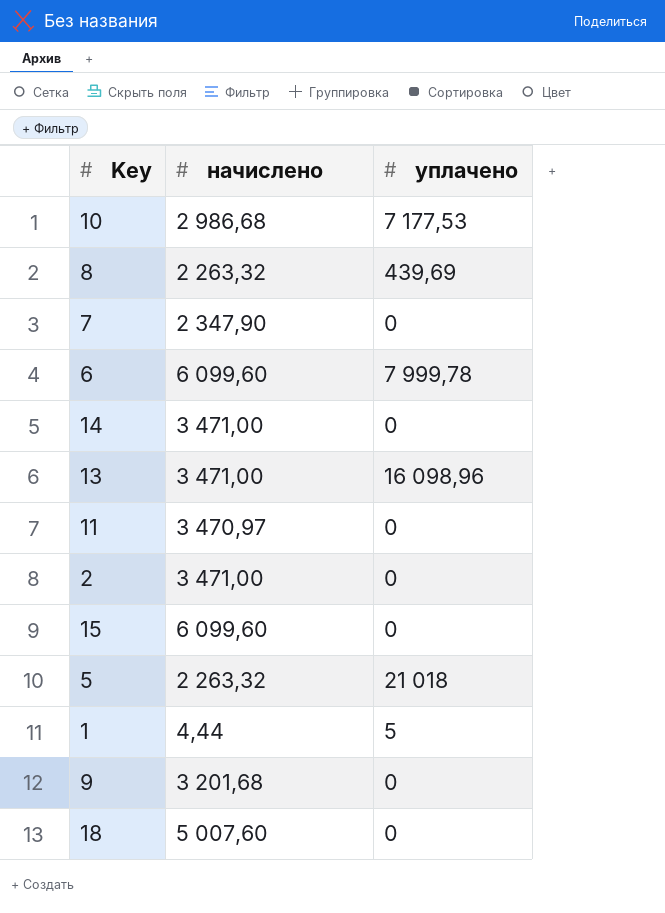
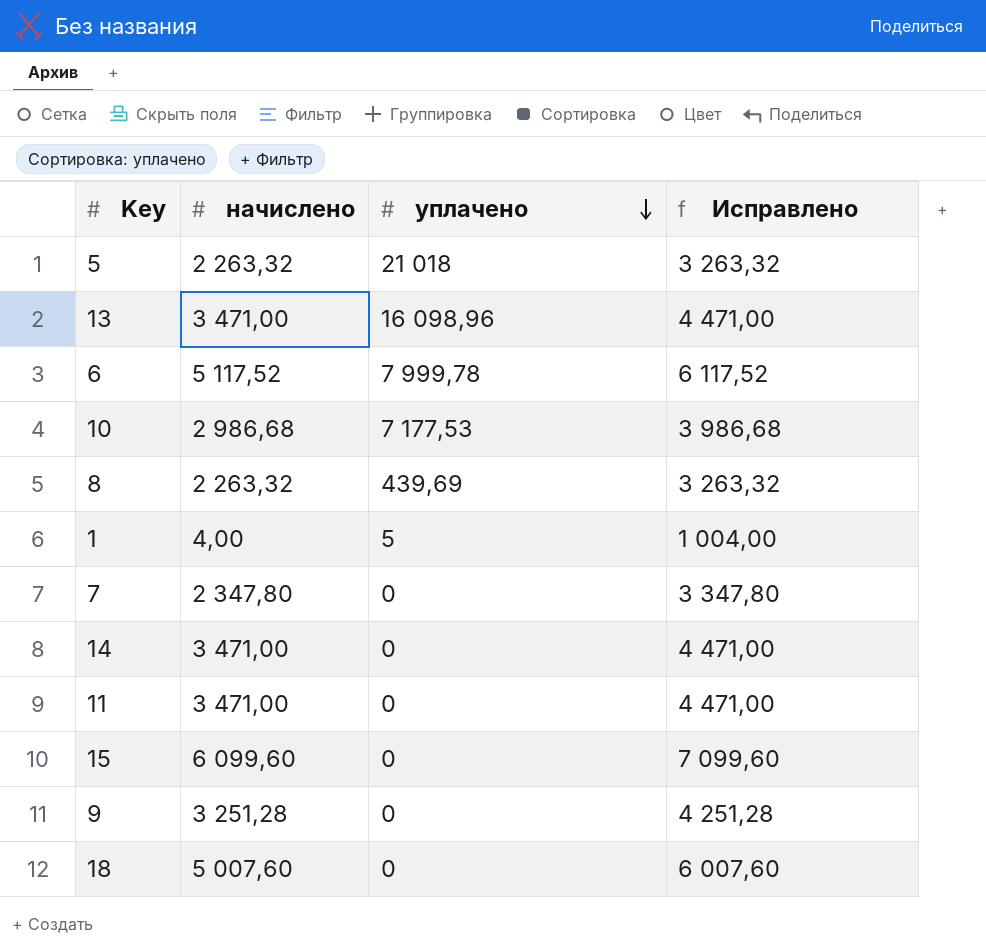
row order: none -> уплачено descending
column Исправлено | formula: none -> [начислено] + 1000
row 2: 3 471,00 | 0 -> none
6 | начислено: 6 099,60 -> 5 117,52
1 | начислено: 4,44 -> 4,00
7 | начислено: 2 347,90 -> 2 347,80
11 | начислено: 3 470,97 -> 3 471,00
9 | начислено: 3 201,68 -> 3 251,28

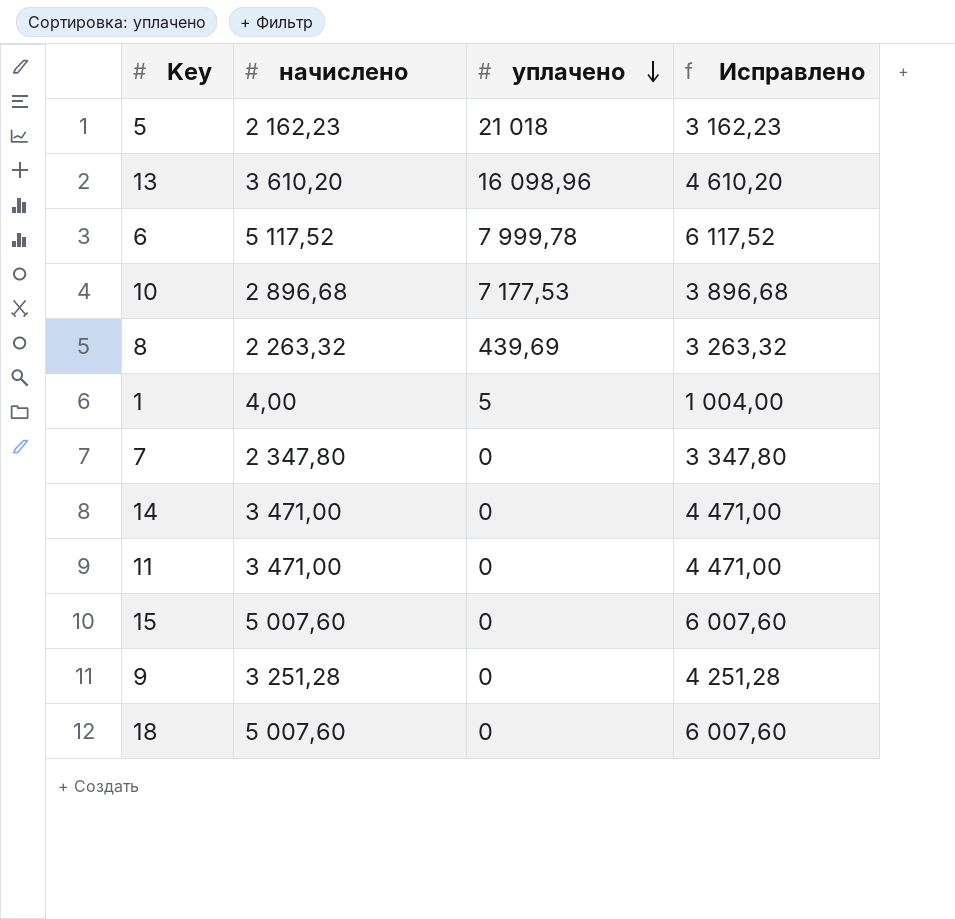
5 | начислено: 2 263,32 -> 2 162,23
5 | Исправлено: 3 263,32 -> 3 162,23
13 | начислено: 3 471,00 -> 3 610,20
13 | Исправлено: 4 471,00 -> 4 610,20
10 | начислено: 2 986,68 -> 2 896,68
10 | Исправлено: 3 986,68 -> 3 896,68
15 | начислено: 6 099,60 -> 5 007,60
15 | Исправлено: 7 099,60 -> 6 007,60

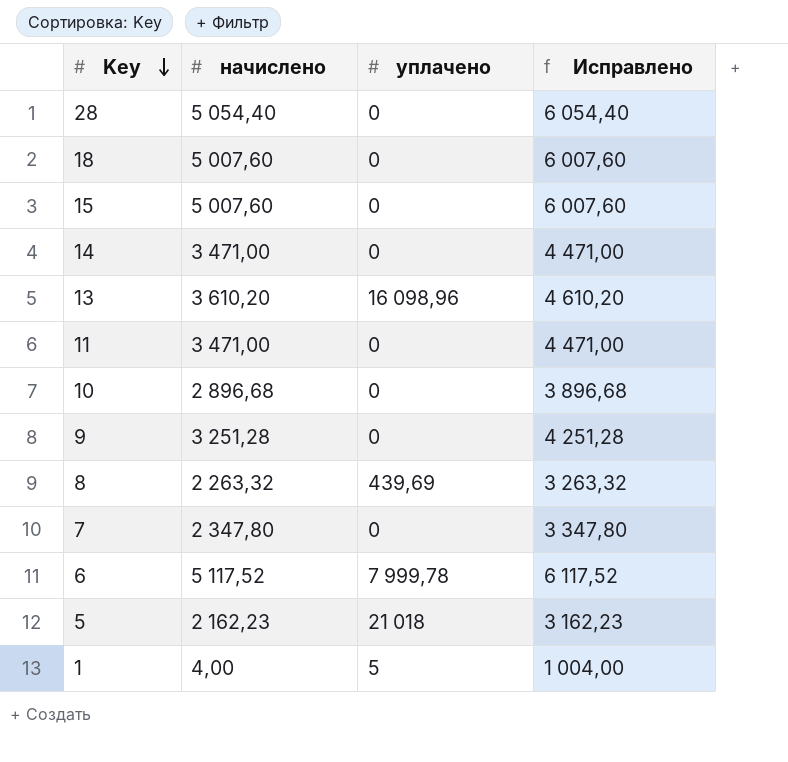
row order: уплачено descending -> Key descending
row 28: none -> 5 054,40 | 0 | 6 054,40
10 | уплачено: 7 177,53 -> 0

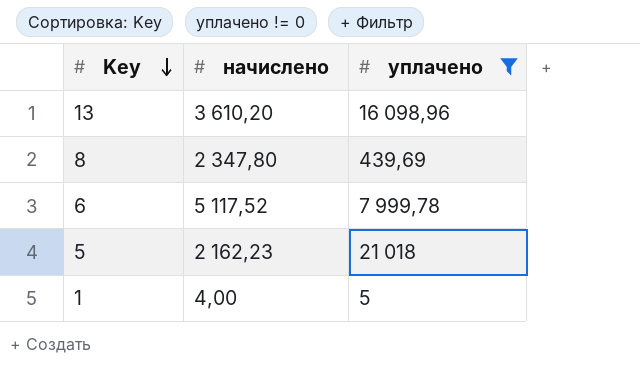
filter: none -> уплачено != 0
column Исправлено | formula: [начислено] + 1000 -> none
8 | начислено: 2 263,32 -> 2 347,80

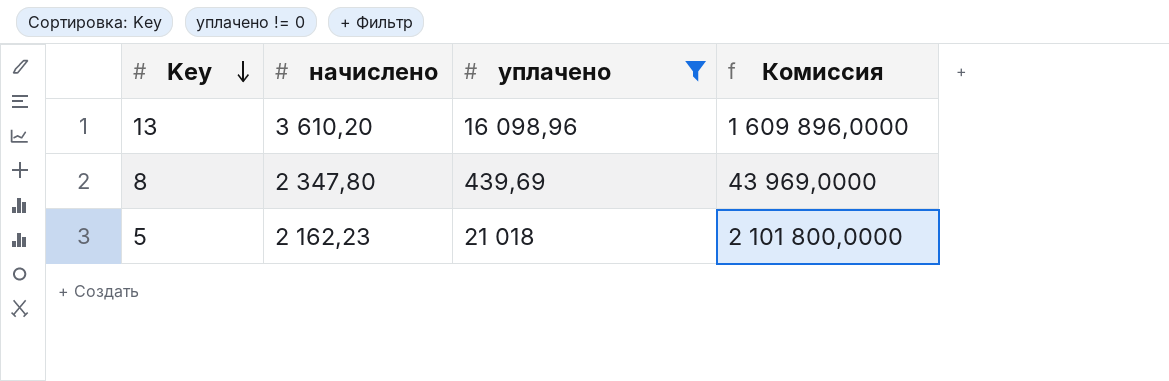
column Комиссия | formula: none -> [уплачено] * 100
row 6: 5 117,52 | 7 999,78 -> none
row 1: 4,00 | 5 -> none

